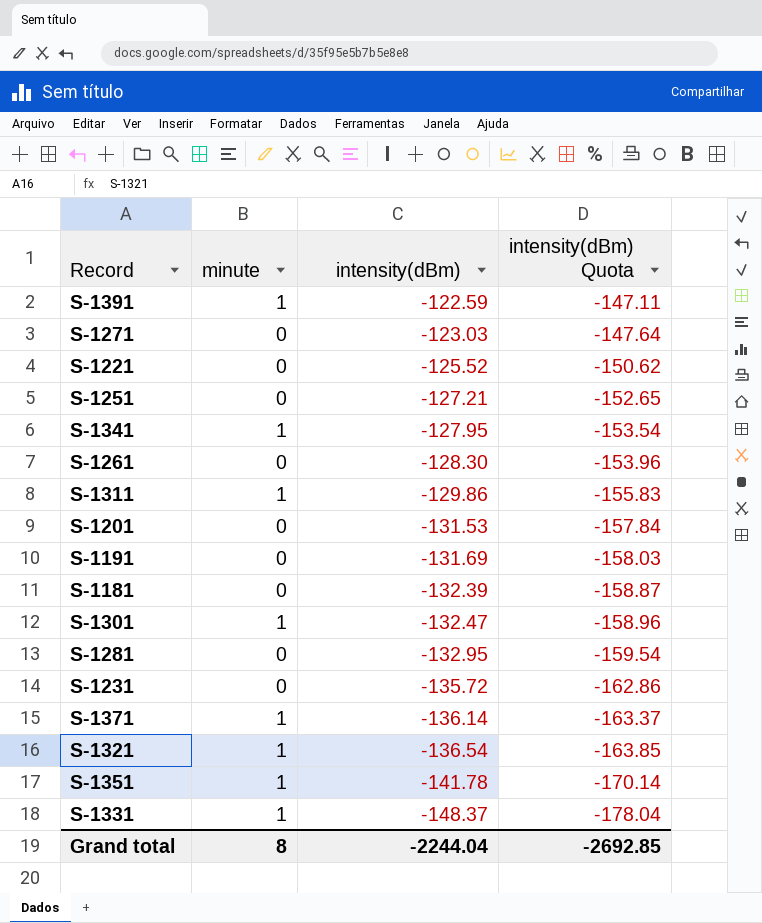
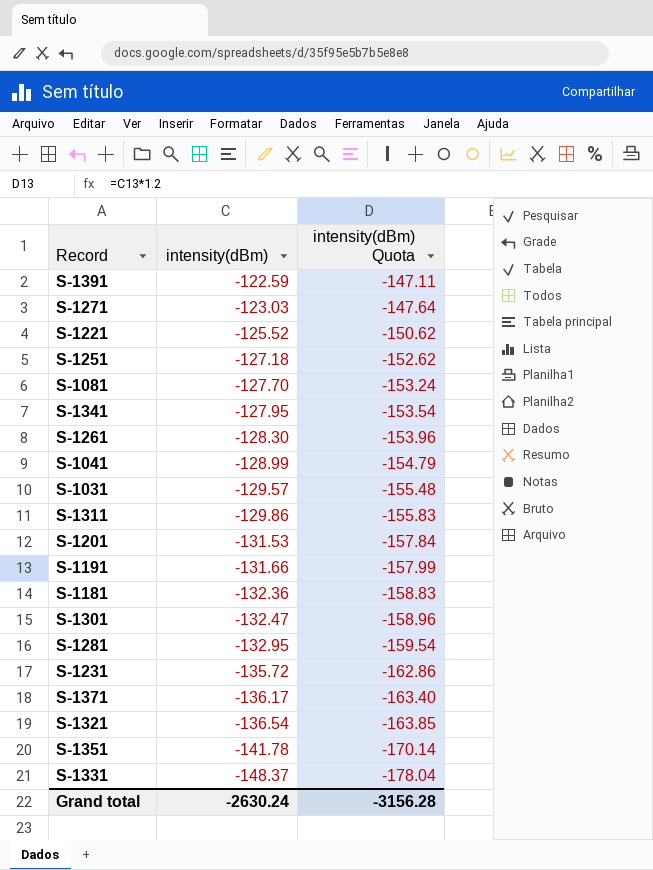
column minute | position: 2 -> none
S-1251 | intensity(dBm): -127.21 -> -127.18
S-1251 | intensity(dBm) Quota: -152.65 -> -152.62
row S-1081: none -> -127.70 | -153.24
row S-1041: none -> -128.99 | -154.79
row S-1031: none -> -129.57 | -155.48
S-1191 | intensity(dBm): -131.69 -> -131.66
S-1191 | intensity(dBm) Quota: -158.03 -> -157.99
S-1181 | intensity(dBm): -132.39 -> -132.36
S-1181 | intensity(dBm) Quota: -158.87 -> -158.83
S-1371 | intensity(dBm): -136.14 -> -136.17
S-1371 | intensity(dBm) Quota: -163.37 -> -163.40
Grand total | intensity(dBm): -2244.04 -> -2630.24
Grand total | intensity(dBm) Quota: -2692.85 -> -3156.28

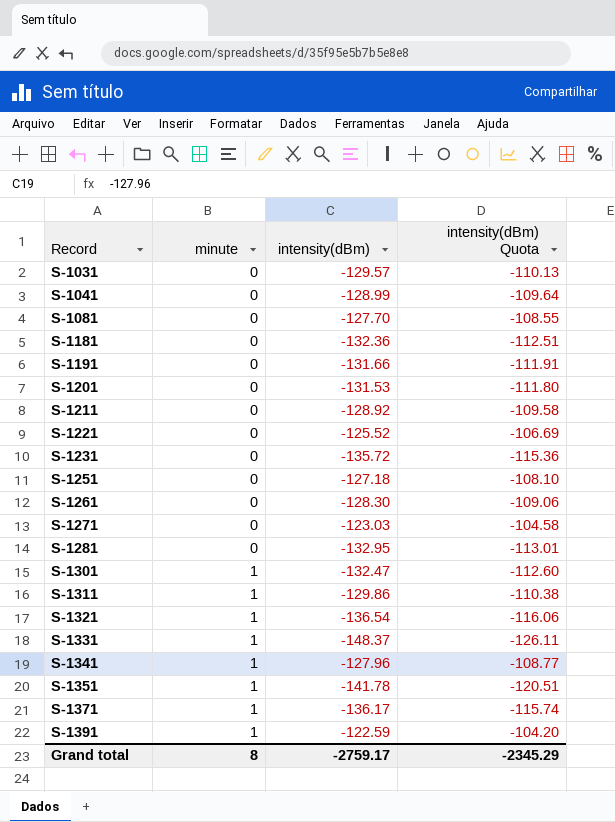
row order: intensity(dBm) descending -> Record ascending
column minute | position: none -> 2
column intensity(dBm) Quota | formula: [intensity(dBm)] * 1.2 -> [intensity(dBm)] * 0.85
row S-1211: none -> 0 | -128.92 | -109.58
S-1341 | intensity(dBm): -127.95 -> -127.96
Grand total | intensity(dBm): -2630.24 -> -2759.17
Grand total | intensity(dBm) Quota: -3156.28 -> -2345.29

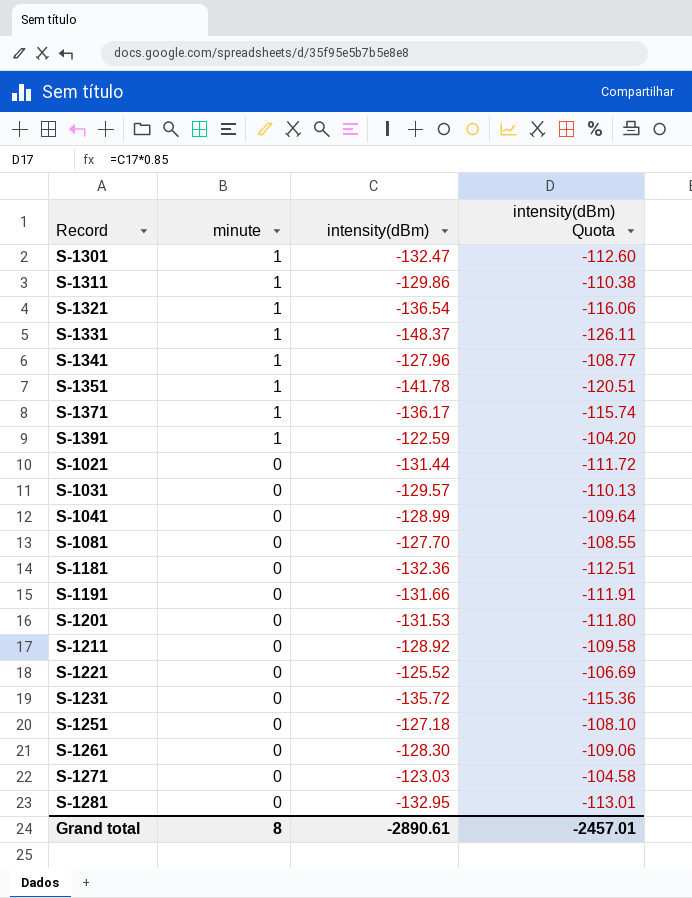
row order: Record ascending -> minute descending
row S-1021: none -> 0 | -131.44 | -111.72
Grand total | intensity(dBm): -2759.17 -> -2890.61
Grand total | intensity(dBm) Quota: -2345.29 -> -2457.01

